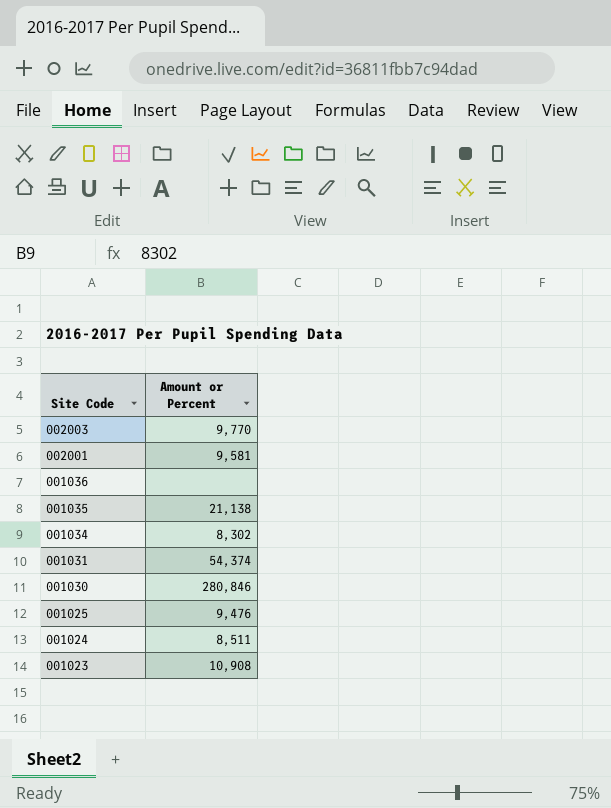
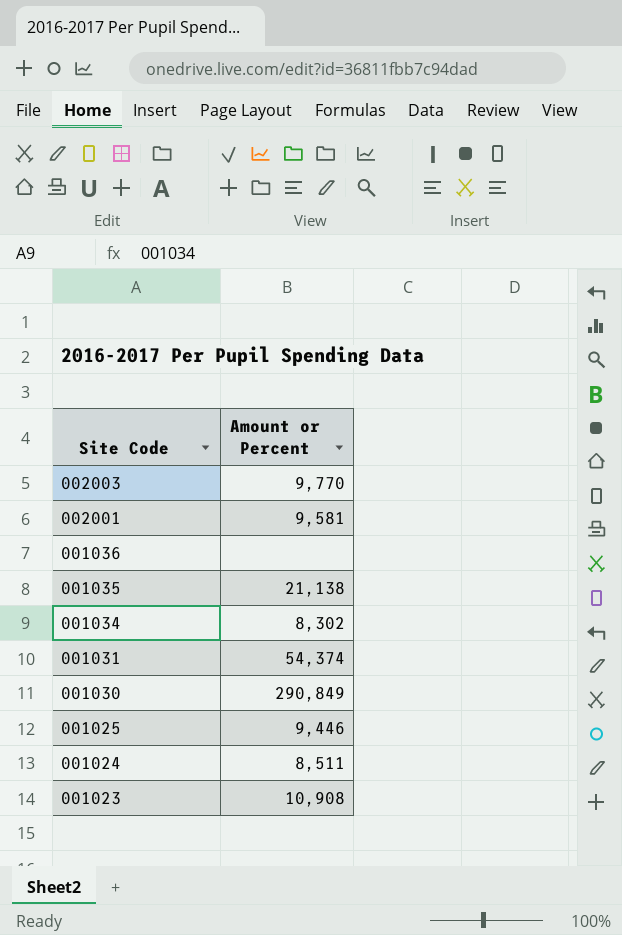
001030 | Amount or Percent: 280,846 -> 290,849
001025 | Amount or Percent: 9,476 -> 9,446

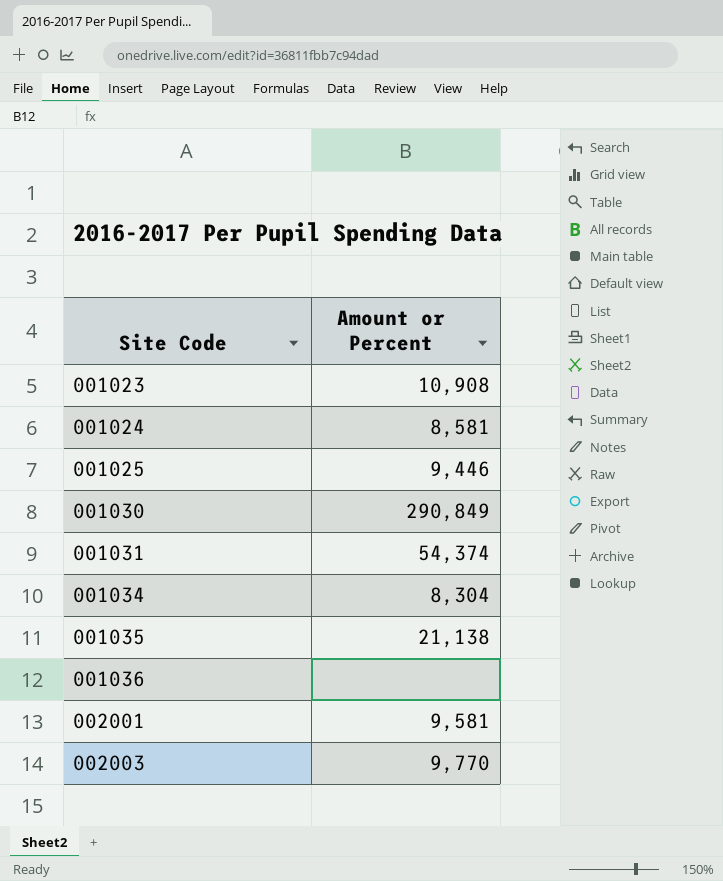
row order: Site Code descending -> Site Code ascending
001024 | Amount or Percent: 8,511 -> 8,581
001034 | Amount or Percent: 8,302 -> 8,304

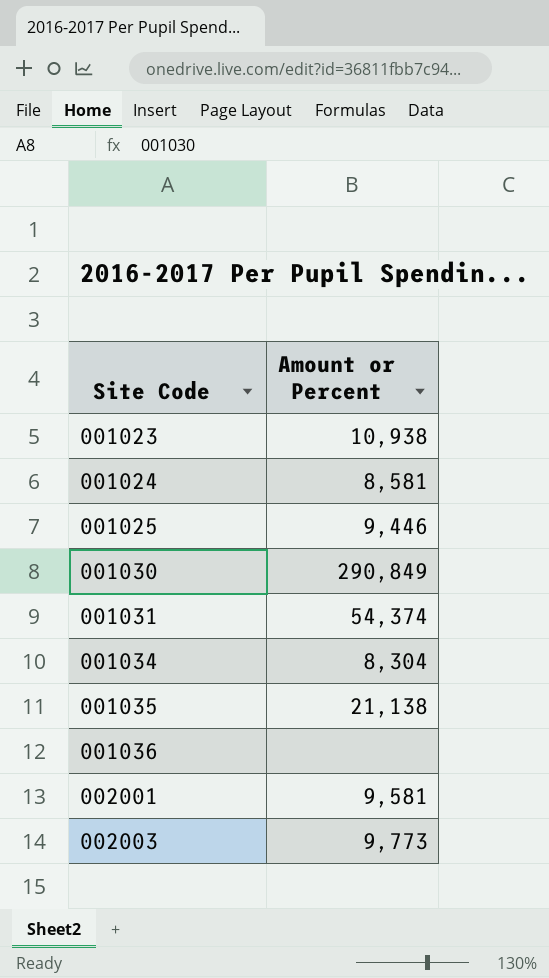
001023 | Amount or Percent: 10,908 -> 10,938
002003 | Amount or Percent: 9,770 -> 9,773

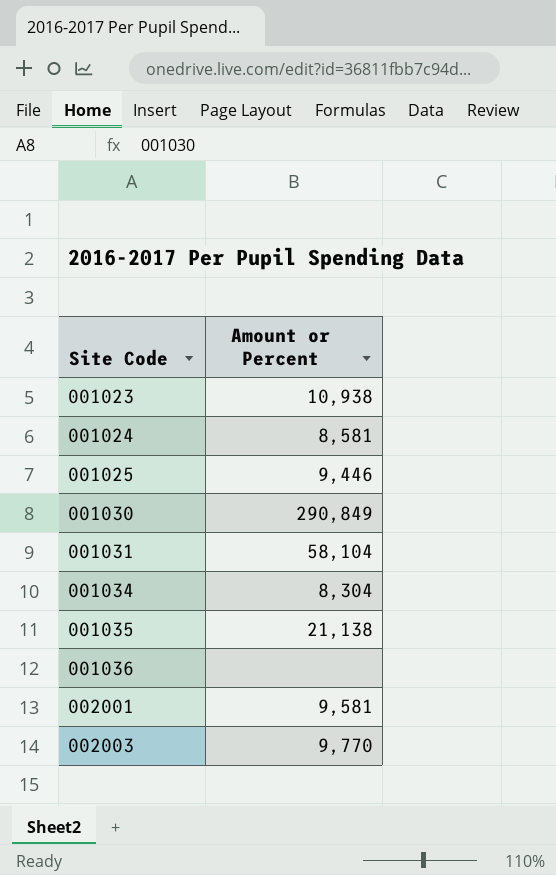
001031 | Amount or Percent: 54,374 -> 58,104
002003 | Amount or Percent: 9,773 -> 9,770

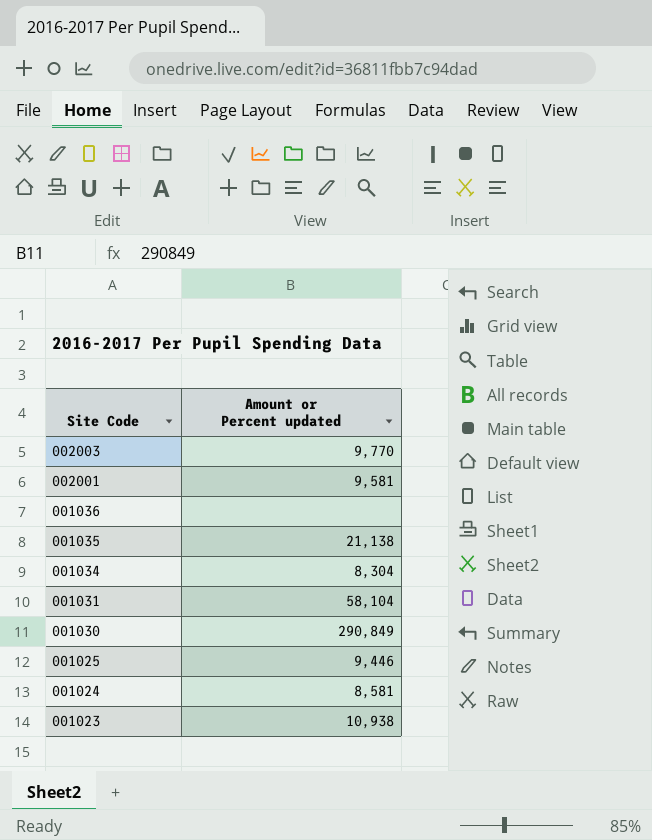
row order: Site Code ascending -> Site Code descending
column name: Amount or Percent -> Amount or Percent updated

